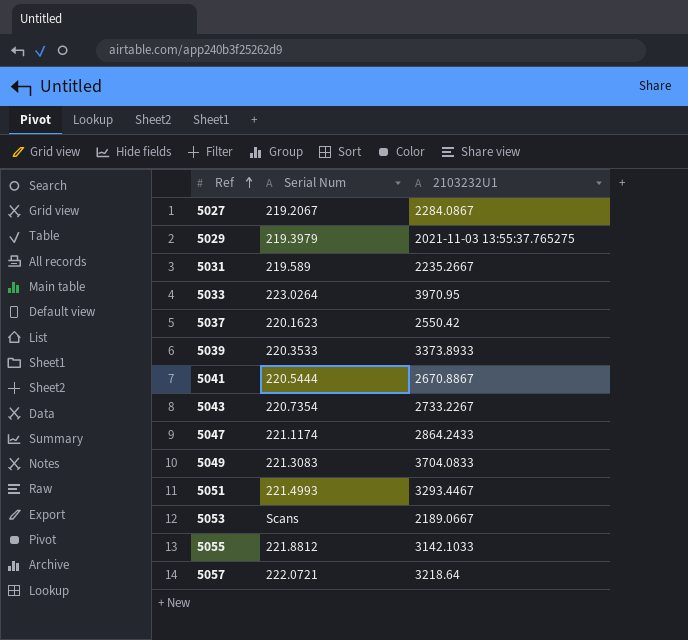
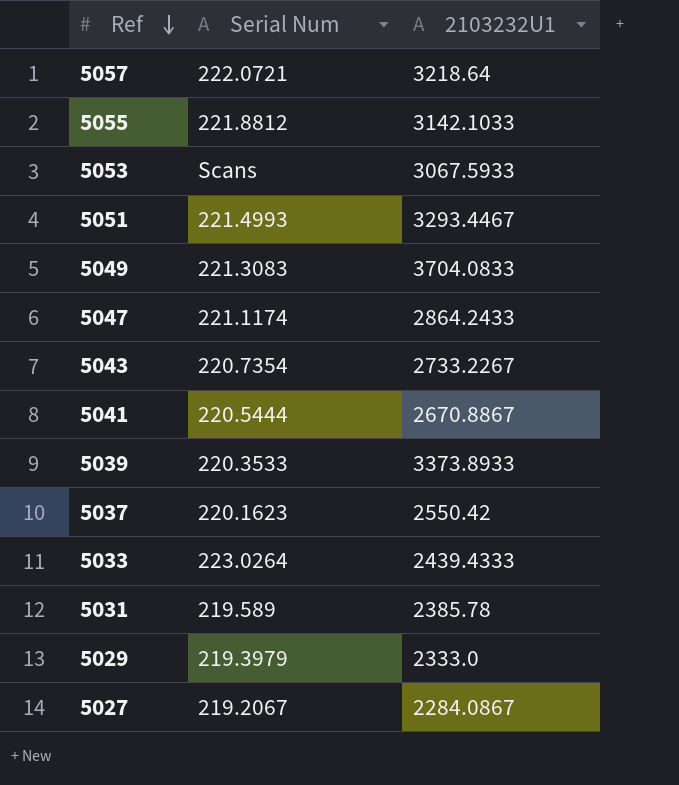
row order: Ref ascending -> Ref descending
5053 | 2103232U1: 2189.0667 -> 3067.5933
5033 | 2103232U1: 3970.95 -> 2439.4333
5031 | 2103232U1: 2235.2667 -> 2385.78
5029 | 2103232U1: 2021-11-03 13:55:37.765275 -> 2333.0

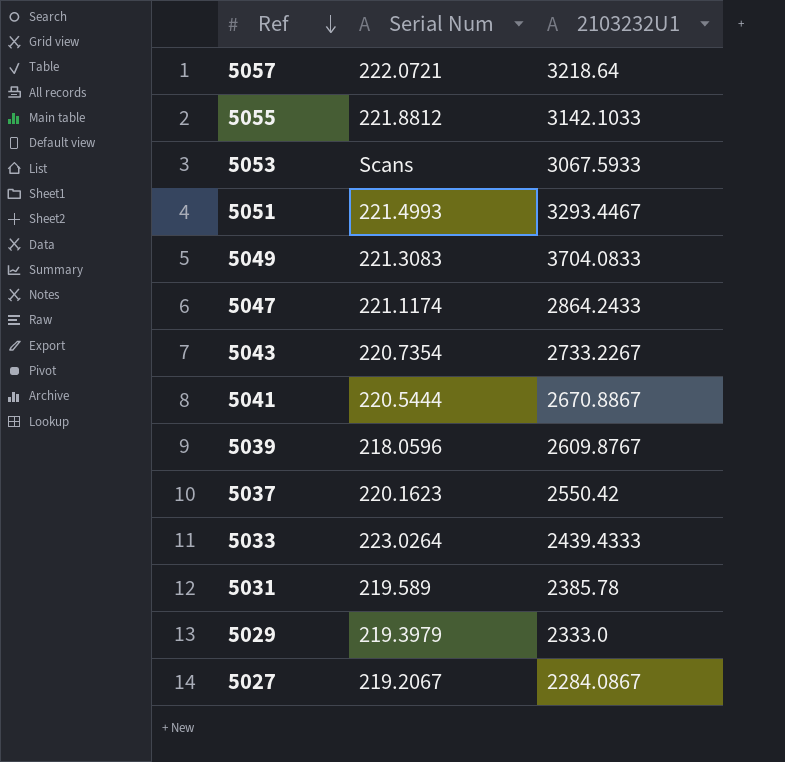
5039 | Serial Num: 220.3533 -> 218.0596
5039 | 2103232U1: 3373.8933 -> 2609.8767

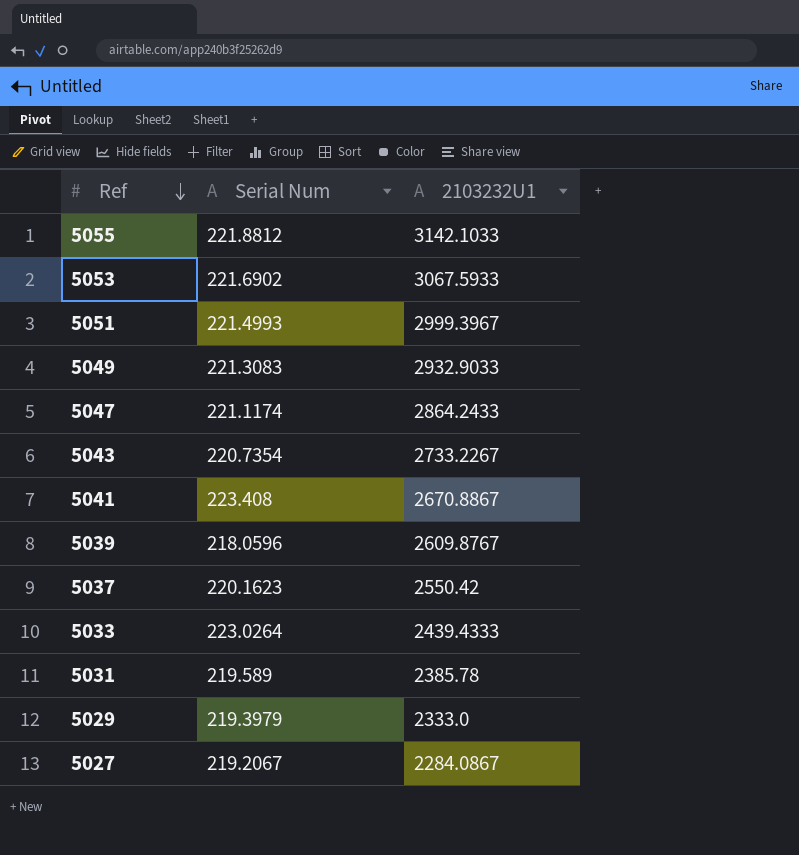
row 5057: 222.0721 | 3218.64 -> none
5053 | Serial Num: Scans -> 221.6902
5051 | 2103232U1: 3293.4467 -> 2999.3967
5049 | 2103232U1: 3704.0833 -> 2932.9033
5041 | Serial Num: 220.5444 -> 223.408

